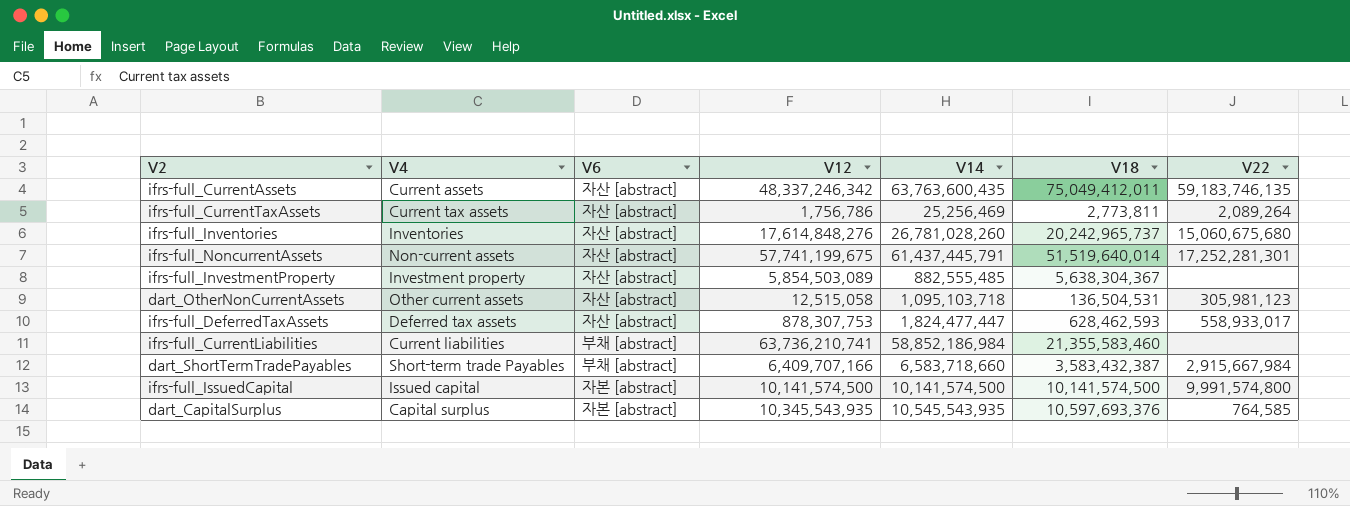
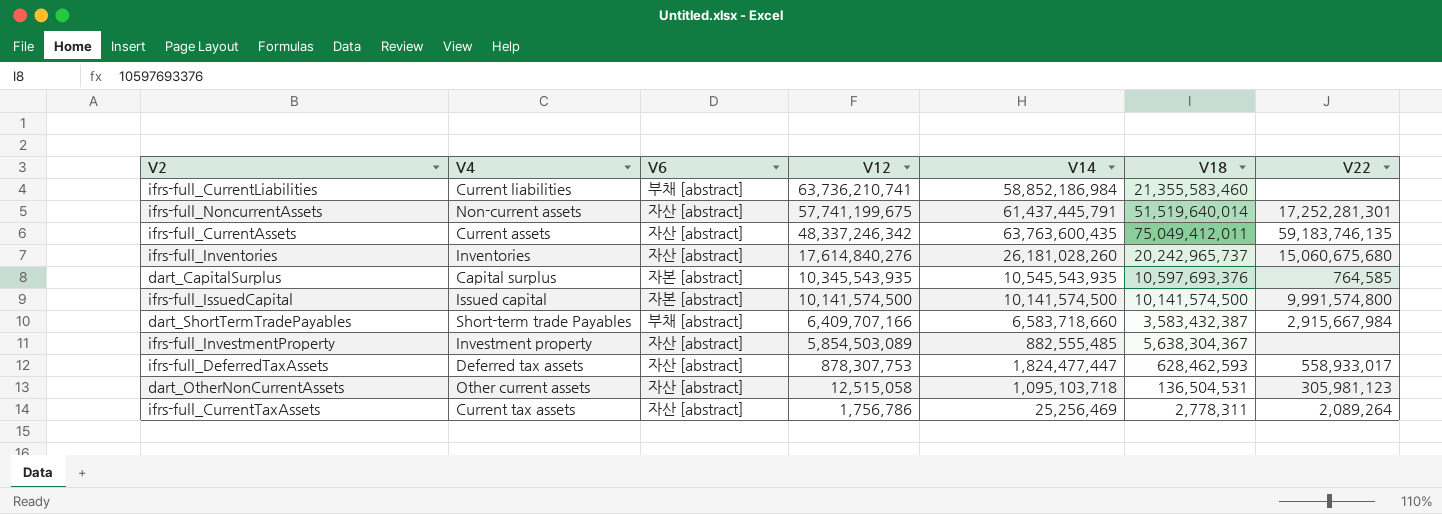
row order: none -> V12 descending
ifrs-full_Inventories | V12: 17,614,848,276 -> 17,614,840,276
ifrs-full_Inventories | V14: 26,781,028,260 -> 26,181,028,260
ifrs-full_CurrentTaxAssets | V18: 2,773,811 -> 2,778,311

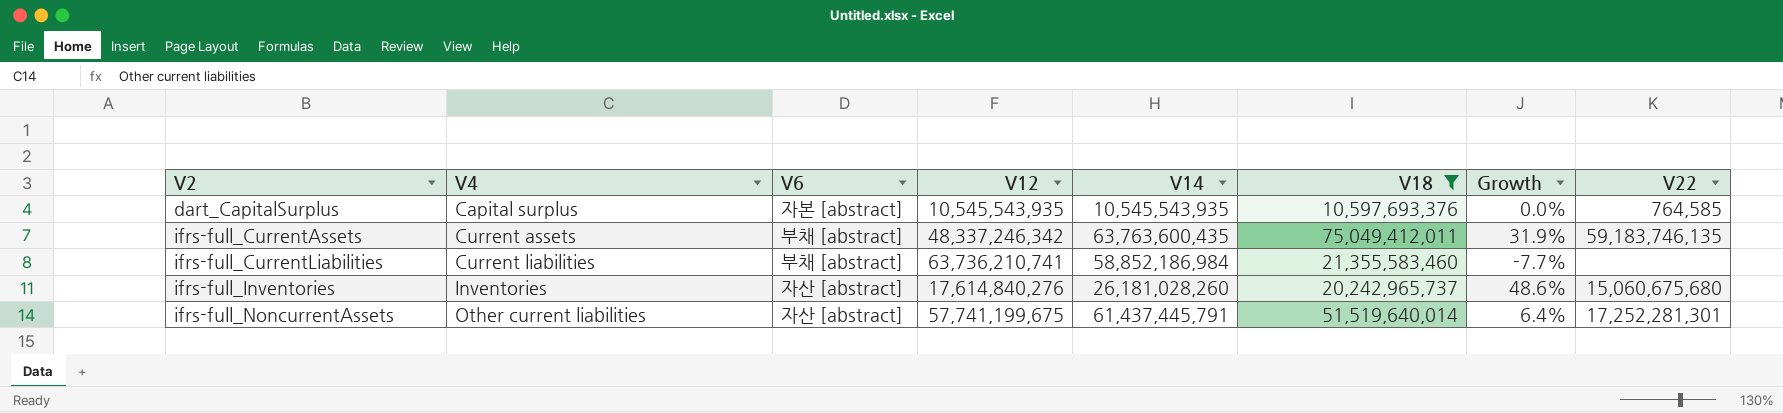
filter: none -> V18 >= 10,597,693,376
row order: V12 descending -> V2 ascending
column Growth | formula: none -> ([V14] - [V12]) / [V12]
dart_CapitalSurplus | V12: 10,345,543,935 -> 10,545,543,935
ifrs-full_CurrentAssets | V6: 자산 [abstract] -> 부채 [abstract]
ifrs-full_NoncurrentAssets | V4: Non-current assets -> Other current liabilities

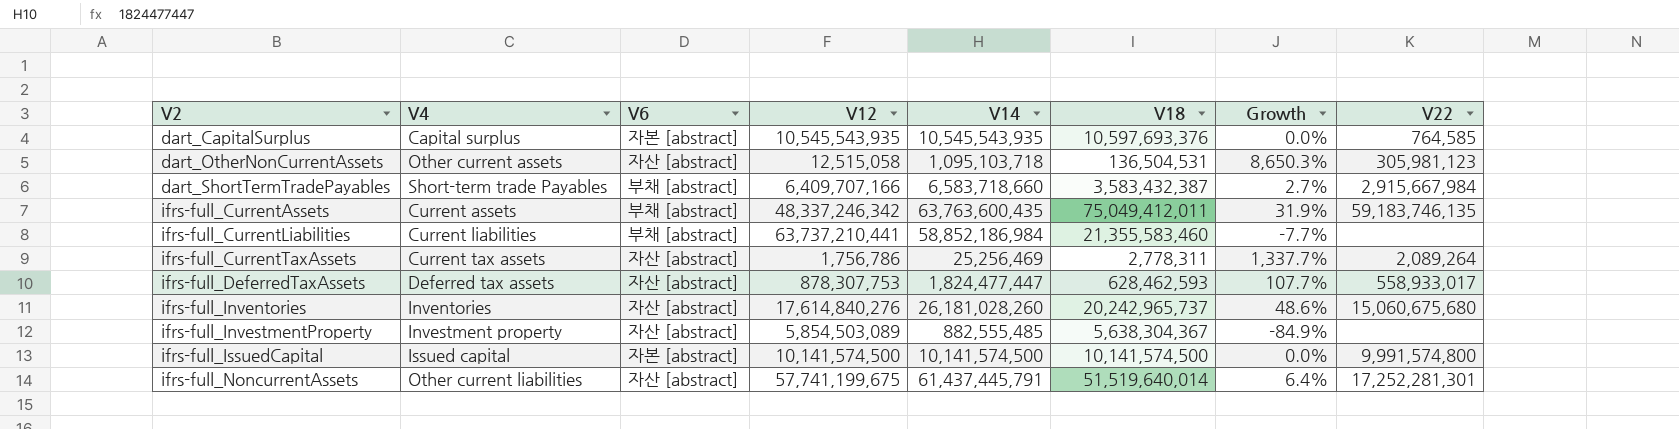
filter: V18 >= 10,597,693,376 -> none
ifrs-full_CurrentLiabilities | V12: 63,736,210,741 -> 63,737,210,441

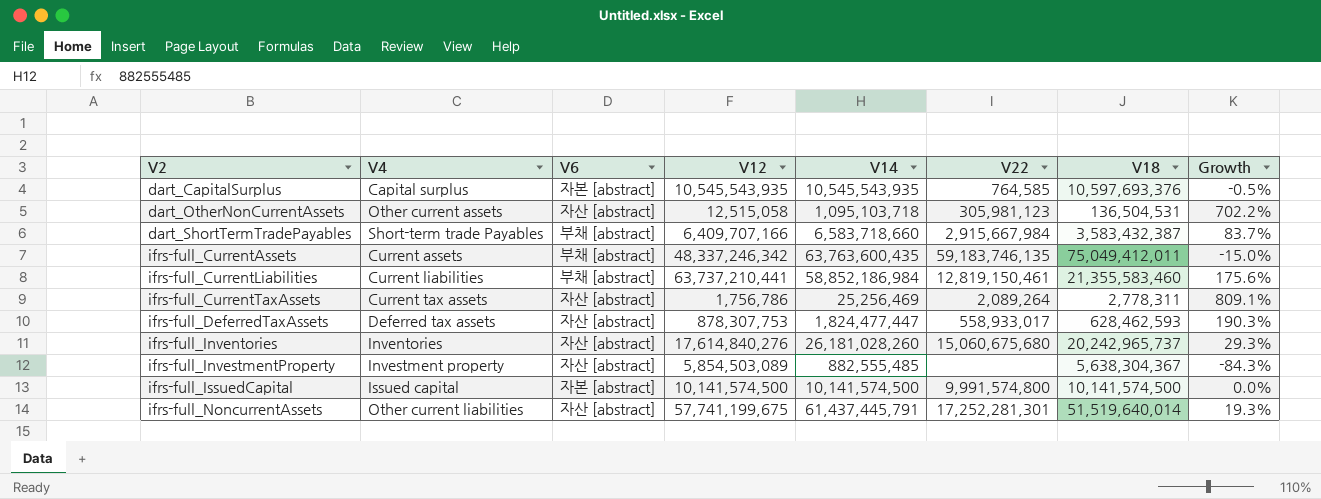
column V22 | position: 8 -> 6
column Growth | formula: ([V14] - [V12]) / [V12] -> ([V14] - [V18]) / [V18]
ifrs-full_CurrentLiabilities | V22: none -> 12,819,150,461

